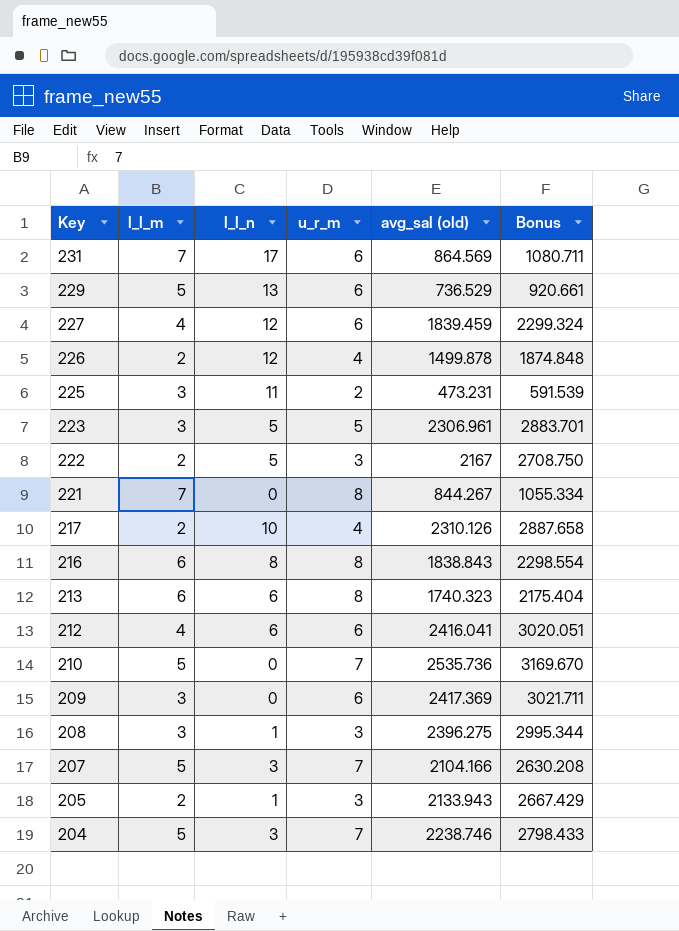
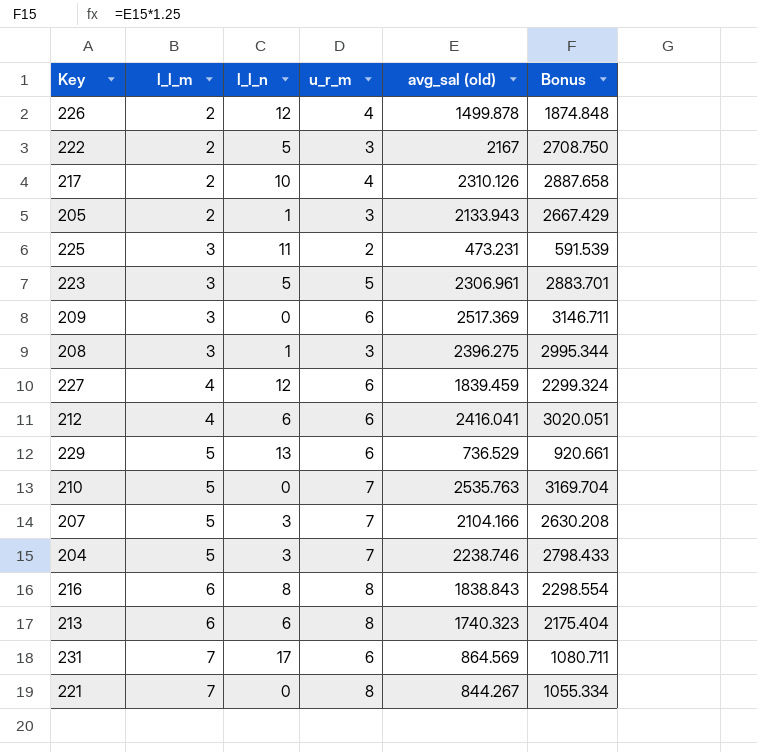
row order: Key descending -> l_l_m ascending
209 | avg_sal (old): 2417.369 -> 2517.369
209 | Bonus: 3021.711 -> 3146.711
210 | avg_sal (old): 2535.736 -> 2535.763
210 | Bonus: 3169.670 -> 3169.704

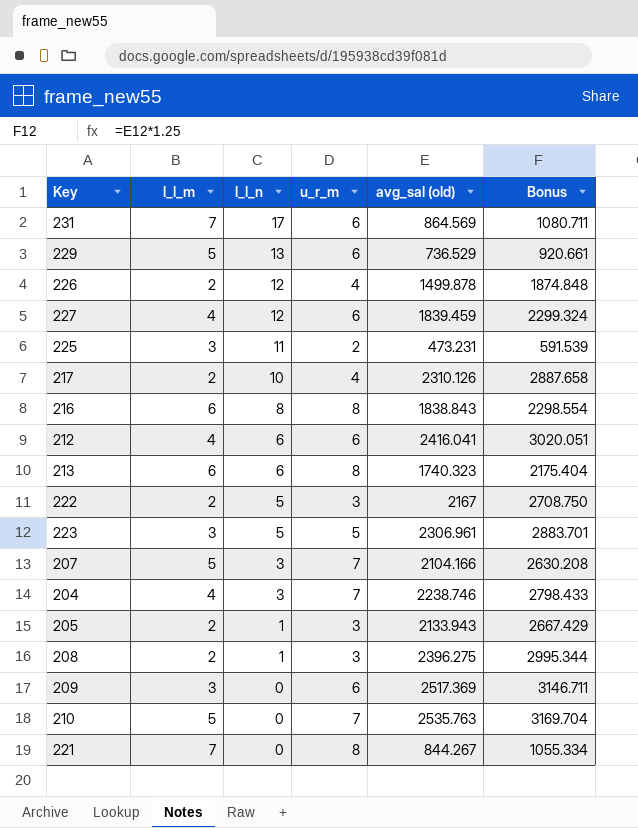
row order: l_l_m ascending -> l_l_n descending
204 | l_l_m: 5 -> 4
208 | l_l_m: 3 -> 2

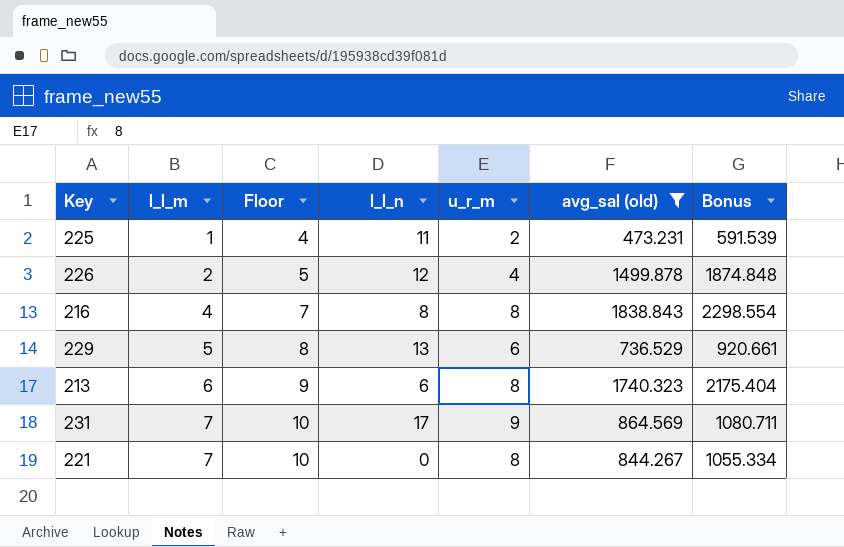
filter: none -> avg_sal (old) <= 1838.843
row order: l_l_n descending -> l_l_m ascending
column Floor | formula: none -> [l_l_m] + 3
225 | l_l_m: 3 -> 1
216 | l_l_m: 6 -> 4
231 | u_r_m: 6 -> 9

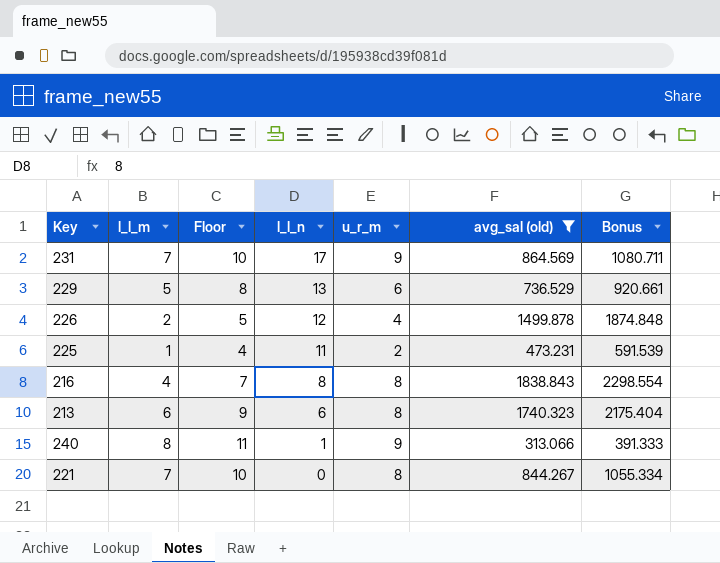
row order: l_l_m ascending -> l_l_n descending
row 240: none -> 8 | 11 | 1 | 9 | 313.066 | 391.333

